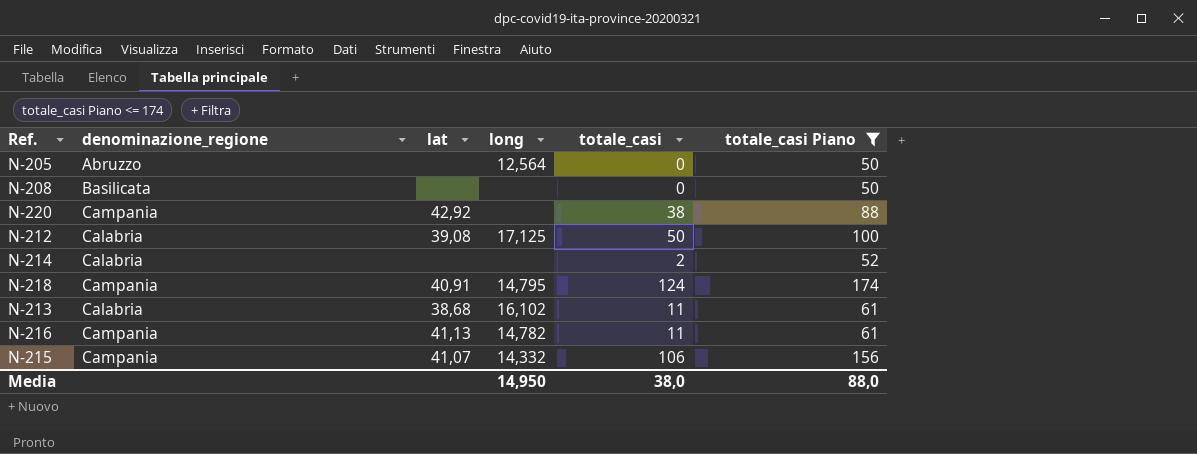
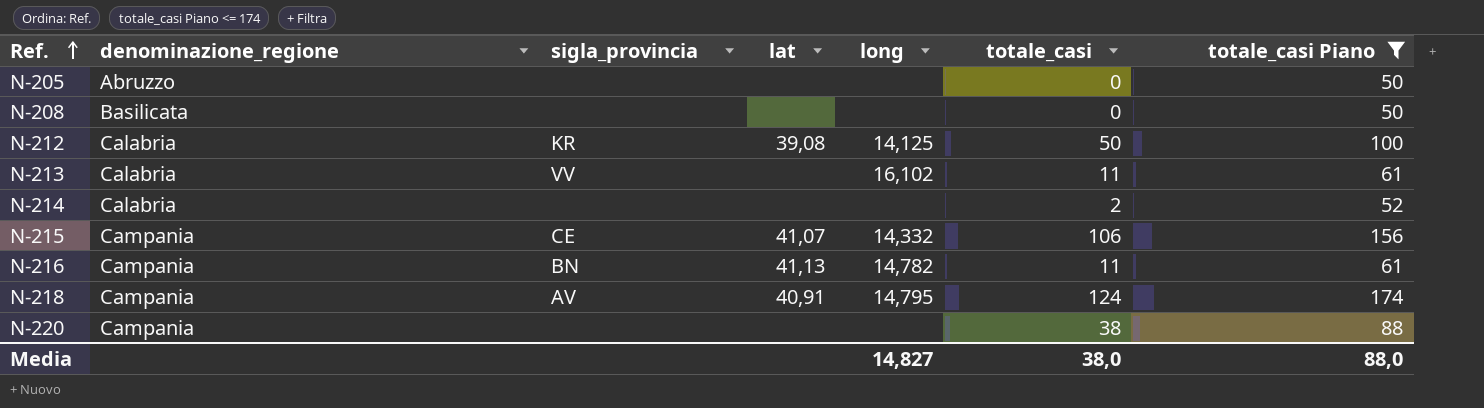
row order: none -> Ref. ascending
column sigla_provincia | position: none -> 3
N-205 | long: 12,564 -> none
N-212 | long: 17,125 -> 14,125
N-213 | lat: 38,68 -> none
N-220 | lat: 42,92 -> none
Media | long: 14,950 -> 14,827

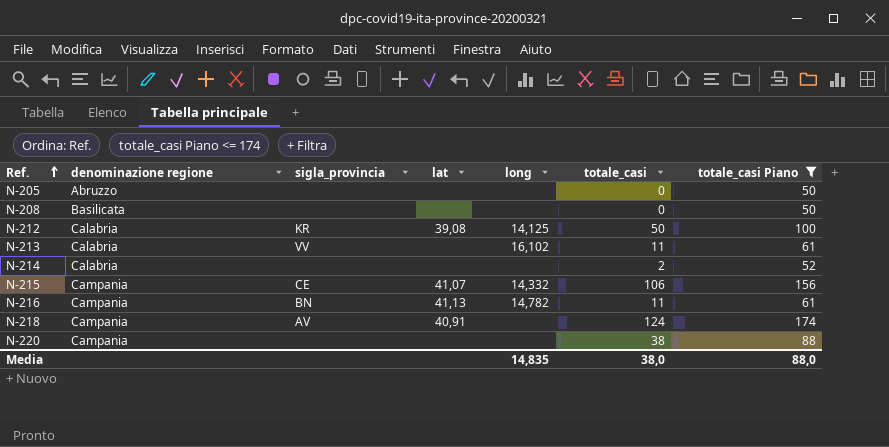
column name: denominazione_regione -> denominazione regione
N-218 | long: 14,795 -> none
Media | long: 14,827 -> 14,835

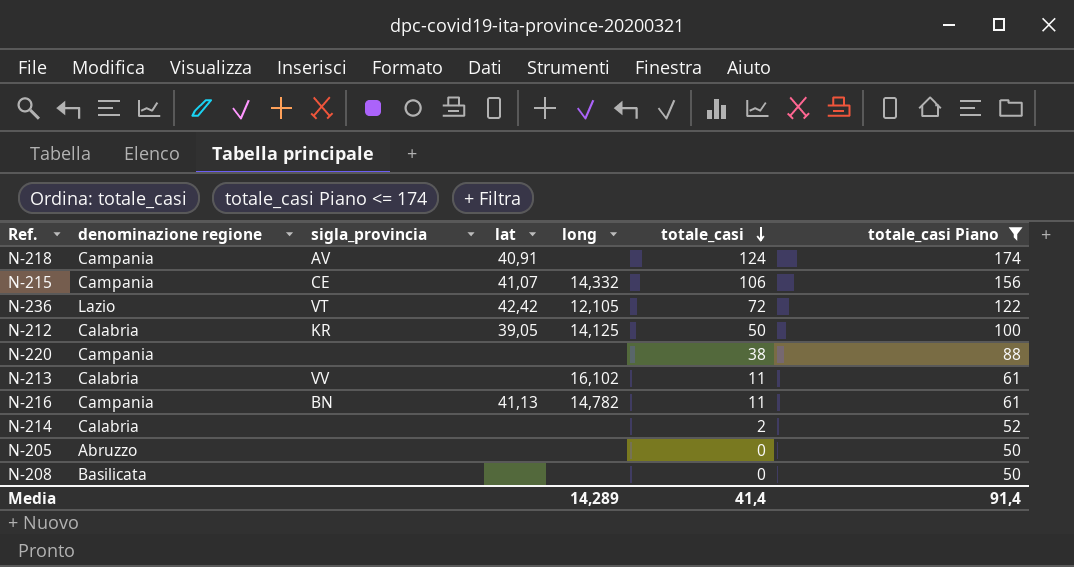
row order: Ref. ascending -> totale_casi descending
row N-236: none -> Lazio | VT | 42,42 | 12,105 | 72 | 122
N-212 | lat: 39,08 -> 39,05
Media | long: 14,835 -> 14,289
Media | totale_casi: 38,0 -> 41,4
Media | totale_casi Piano: 88,0 -> 91,4

